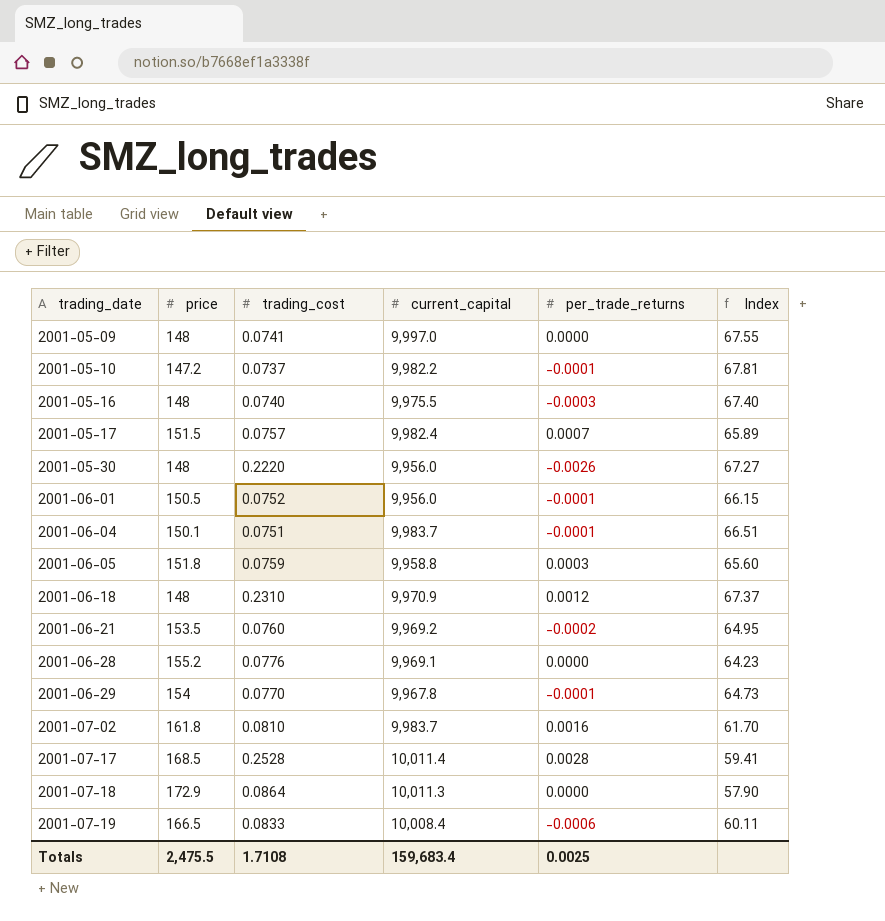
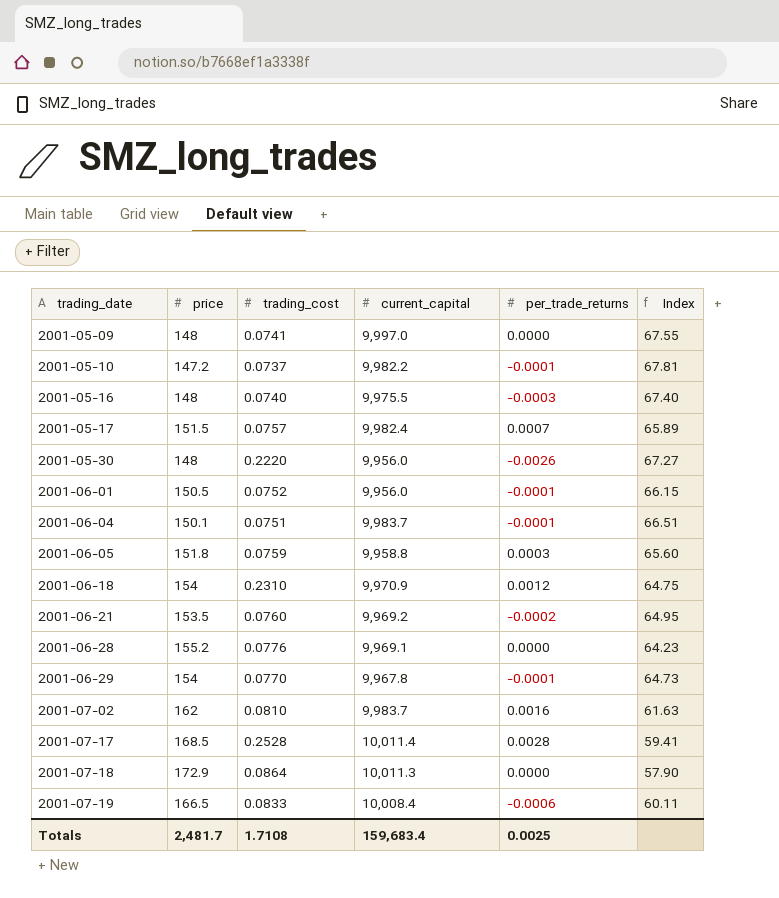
2001-06-18 | price: 148 -> 154
2001-06-18 | Index: 67.37 -> 64.75
2001-07-02 | price: 161.8 -> 162
2001-07-02 | Index: 61.70 -> 61.63
Totals | price: 2,475.5 -> 2,481.7

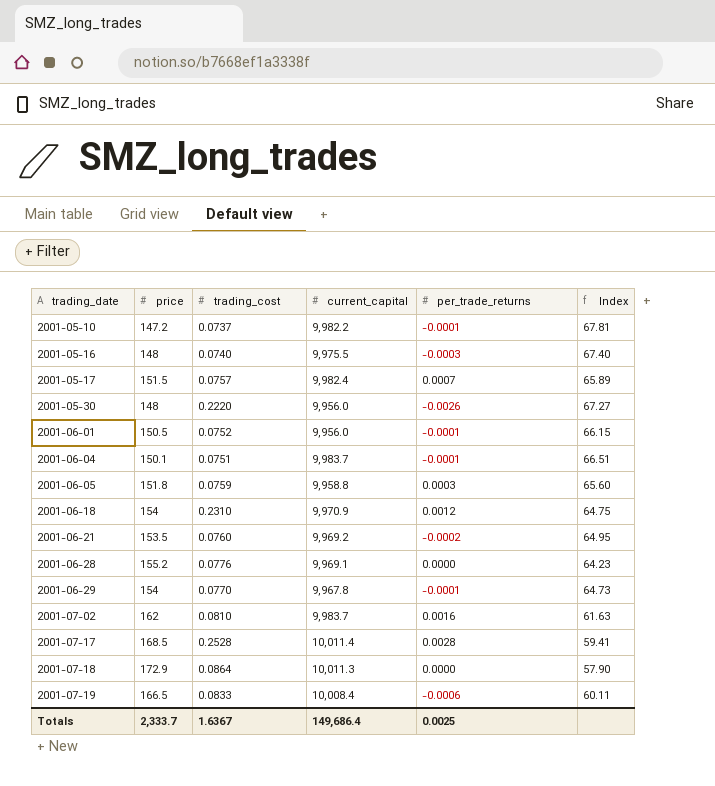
row 2001-05-09: 148 | 0.0741 | 9,997.0 | 0.0000 | 67.55 -> none
Totals | price: 2,481.7 -> 2,333.7
Totals | trading_cost: 1.7108 -> 1.6367
Totals | current_capital: 159,683.4 -> 149,686.4

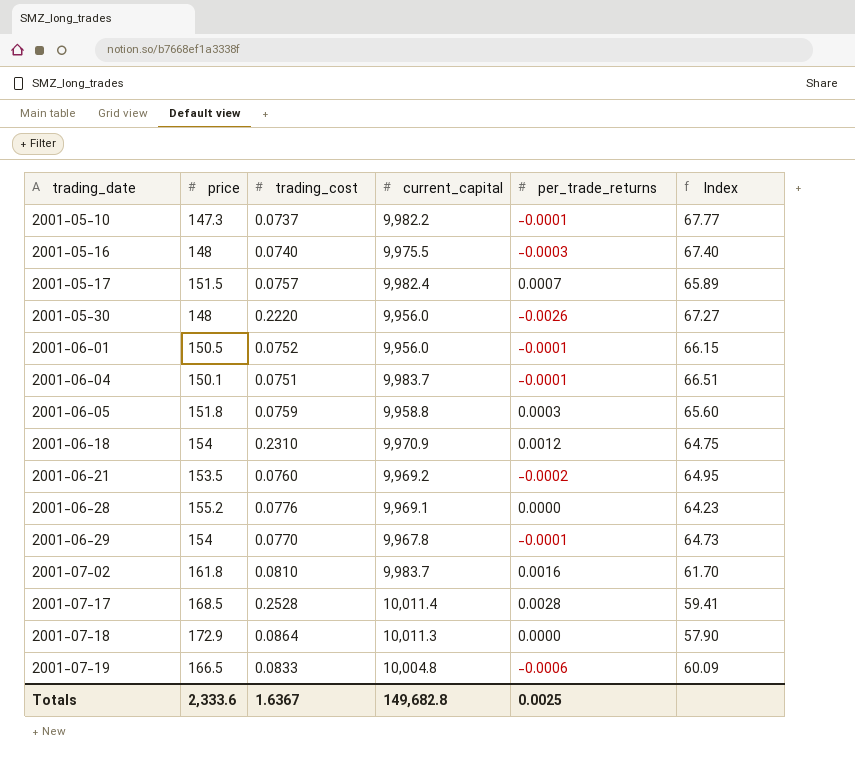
2001-05-10 | price: 147.2 -> 147.3
2001-05-10 | Index: 67.81 -> 67.77
2001-07-02 | price: 162 -> 161.8
2001-07-02 | Index: 61.63 -> 61.70
2001-07-19 | current_capital: 10,008.4 -> 10,004.8
2001-07-19 | Index: 60.11 -> 60.09
Totals | price: 2,333.7 -> 2,333.6
Totals | current_capital: 149,686.4 -> 149,682.8

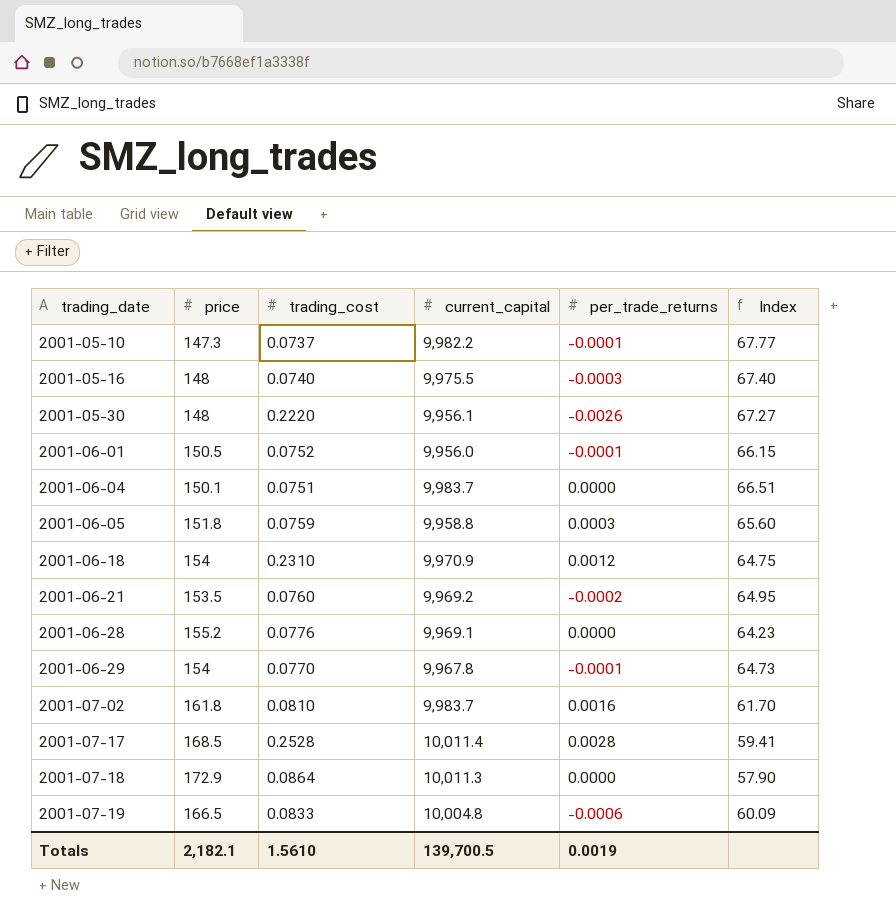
row 2001-05-17: 151.5 | 0.0757 | 9,982.4 | 0.0007 | 65.89 -> none
2001-05-30 | current_capital: 9,956.0 -> 9,956.1
2001-06-04 | per_trade_returns: -0.0001 -> 0.0000
Totals | price: 2,333.6 -> 2,182.1
Totals | trading_cost: 1.6367 -> 1.5610
Totals | current_capital: 149,682.8 -> 139,700.5
Totals | per_trade_returns: 0.0025 -> 0.0019

